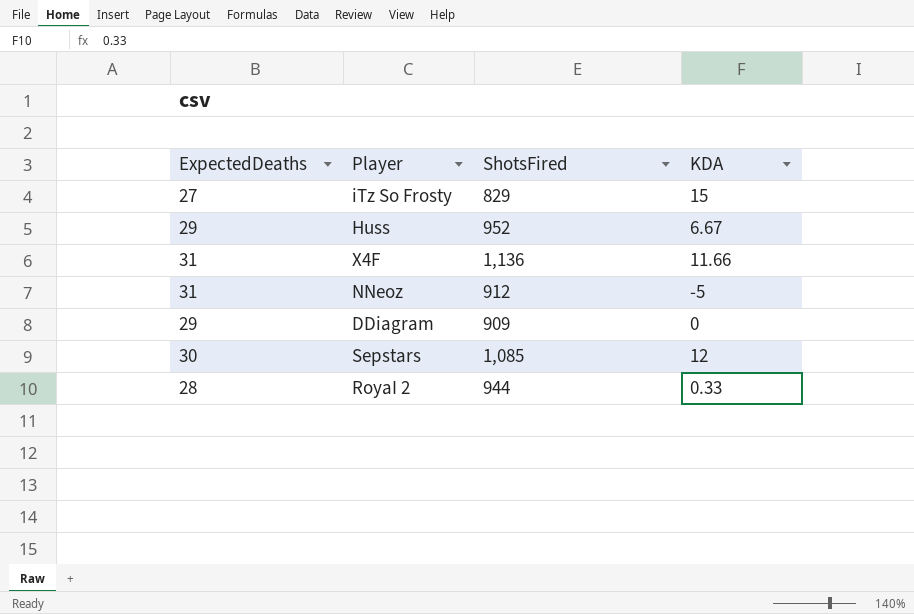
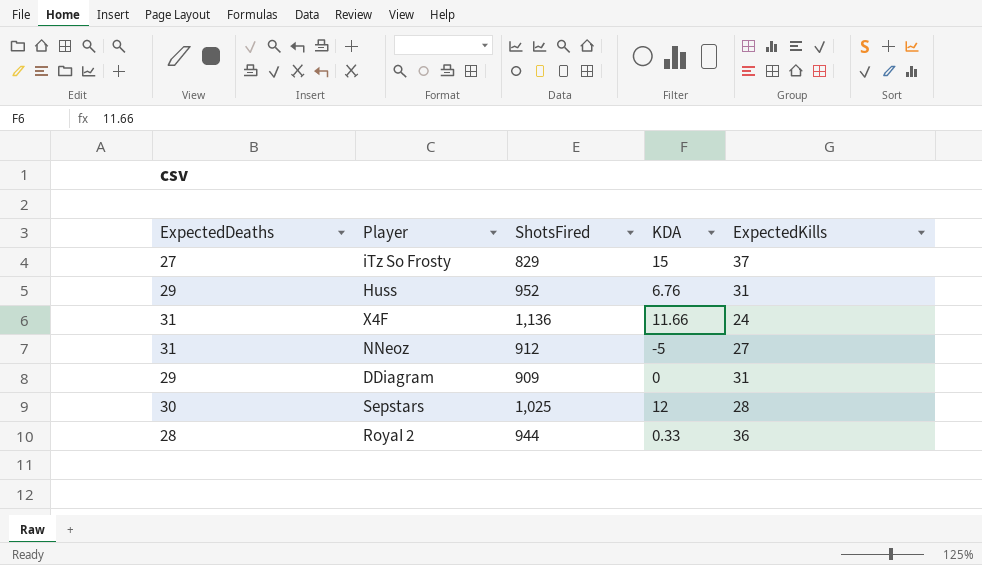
column ExpectedKills | position: none -> 5
Huss | KDA: 6.67 -> 6.76
Sepstars | ShotsFired: 1,085 -> 1,025

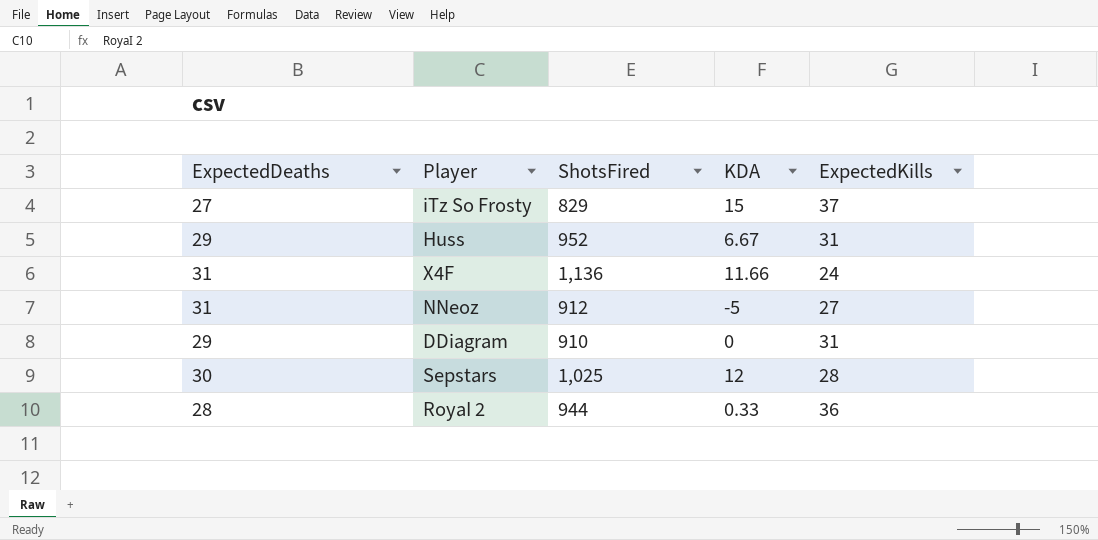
Huss | KDA: 6.76 -> 6.67
DDiagram | ShotsFired: 909 -> 910

